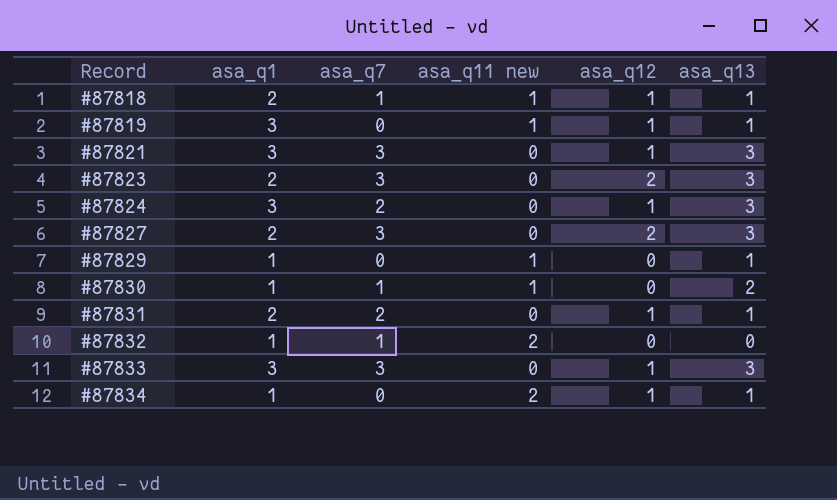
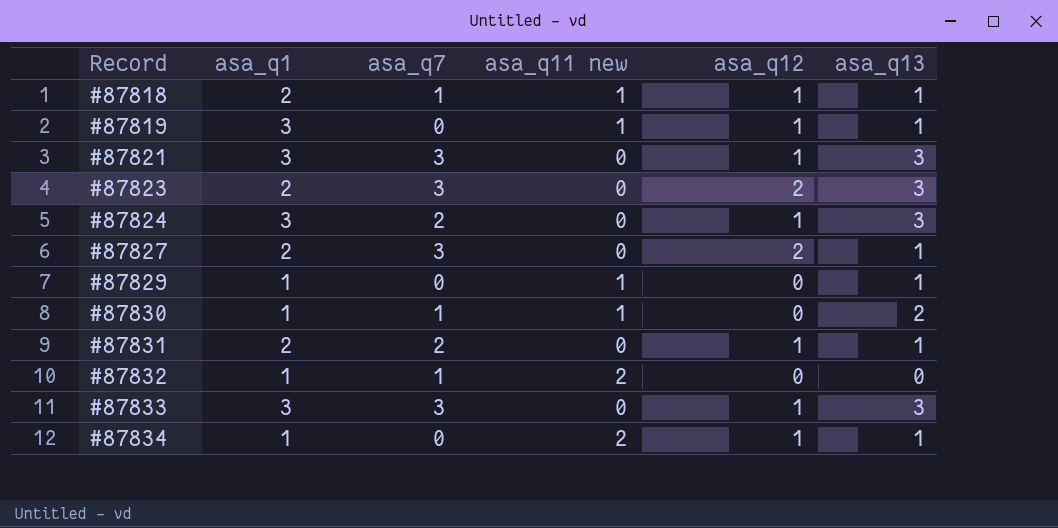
#87827 | asa_q13: 3 -> 1

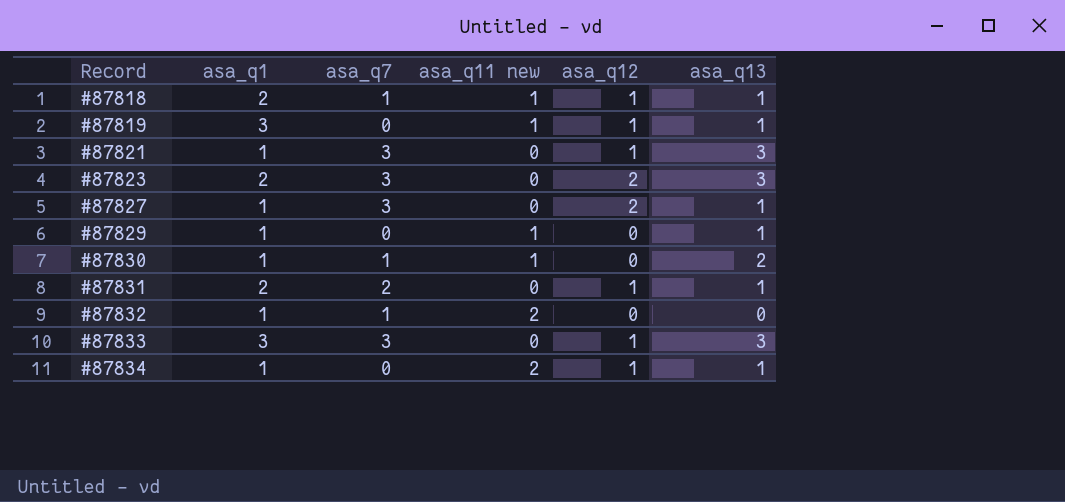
row #87824: 3 | 2 | 0 | 1 | 3 -> none
#87821 | asa_q1: 3 -> 1
#87827 | asa_q1: 2 -> 1

